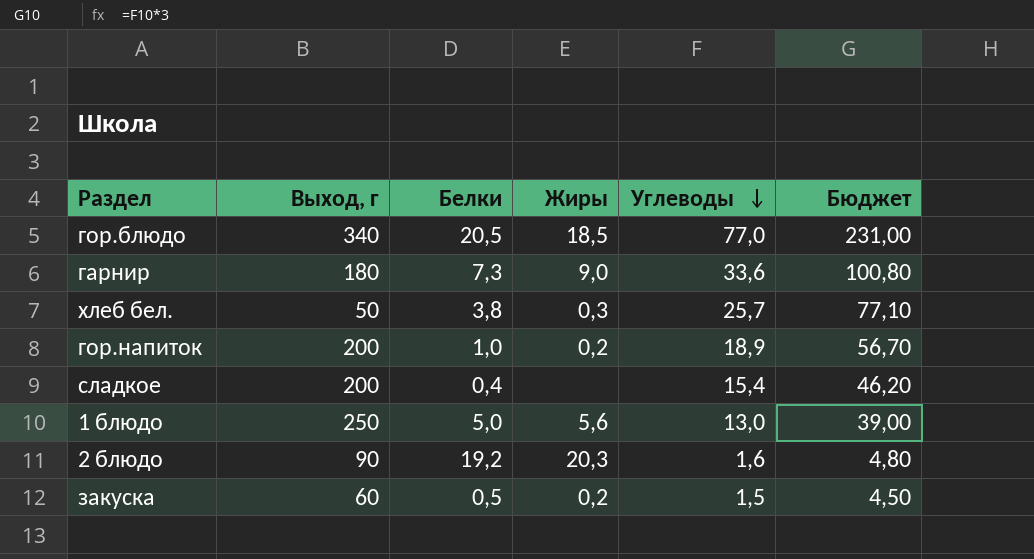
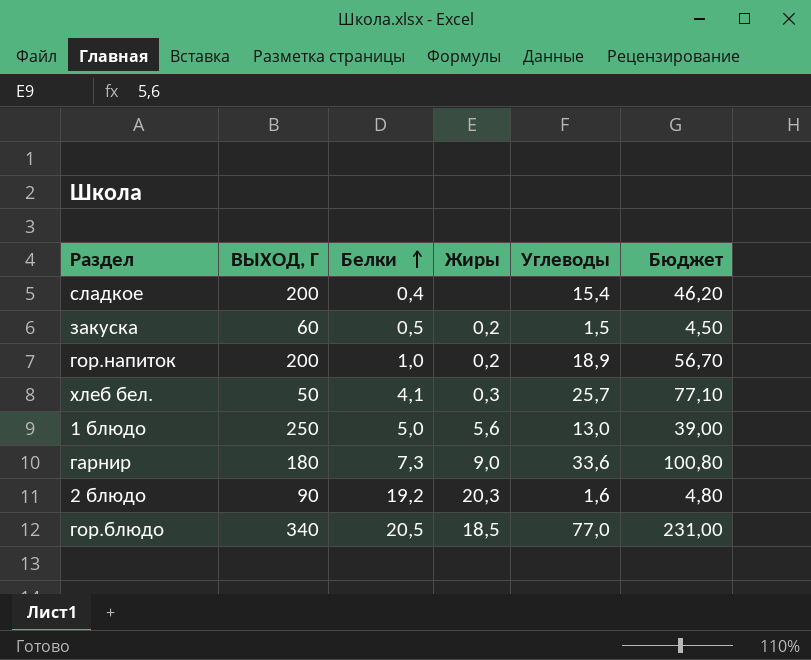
row order: Углеводы descending -> Белки ascending
column name: Выход, г -> ВЫХОД, Г
хлеб бел. | Белки: 3,8 -> 4,1

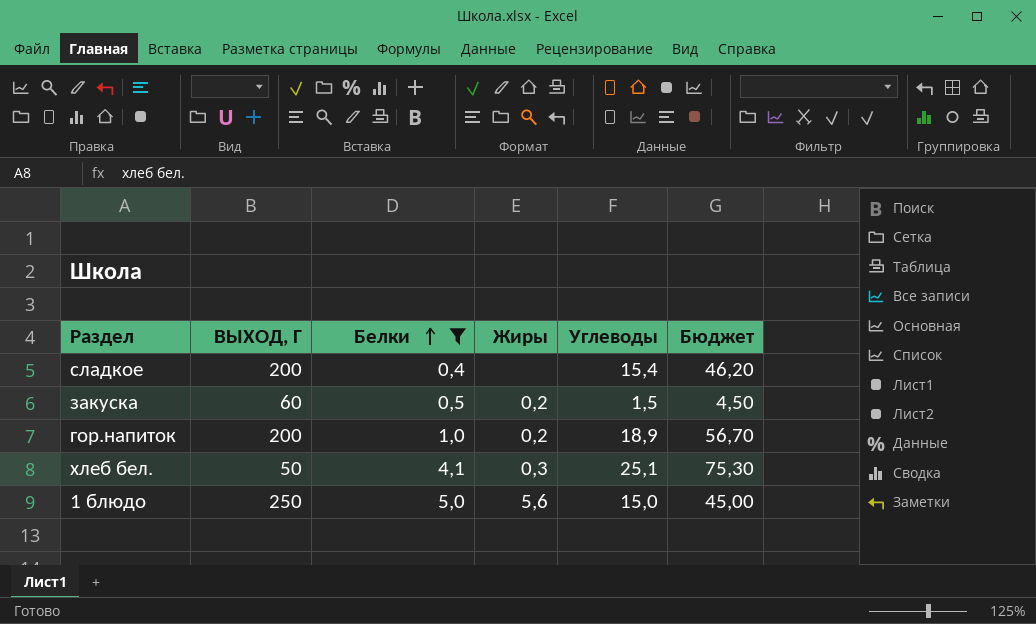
filter: none -> Белки <= 5,0
хлеб бел. | Углеводы: 25,7 -> 25,1
хлеб бел. | Бюджет: 77,10 -> 75,30
1 блюдо | Углеводы: 13,0 -> 15,0
1 блюдо | Бюджет: 39,00 -> 45,00

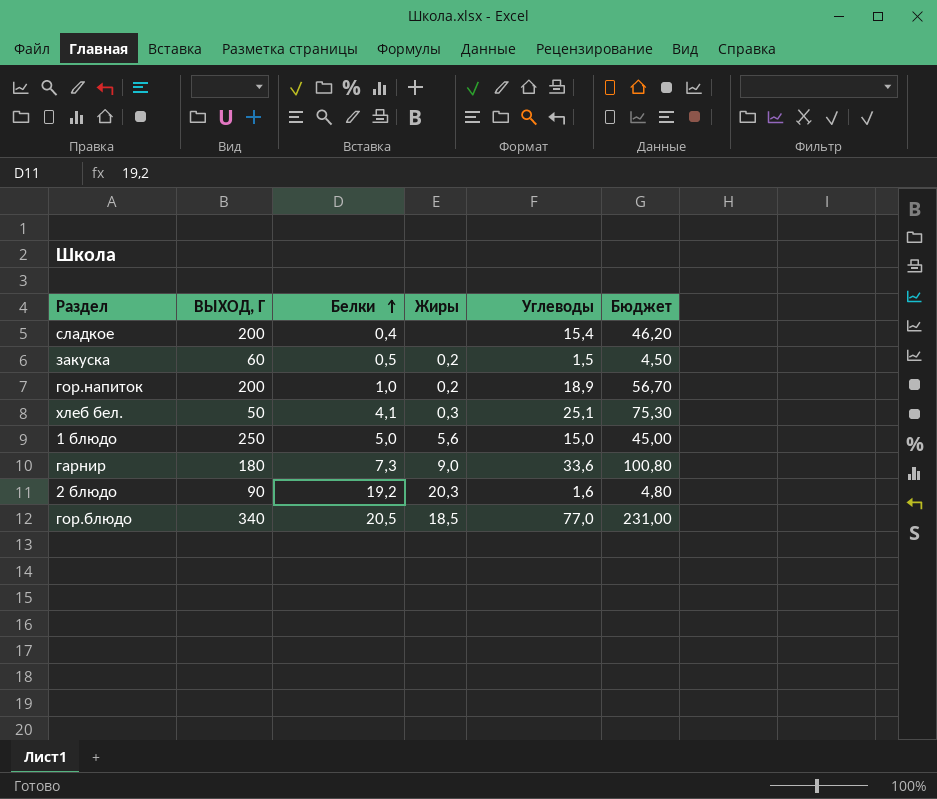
filter: Белки <= 5,0 -> none

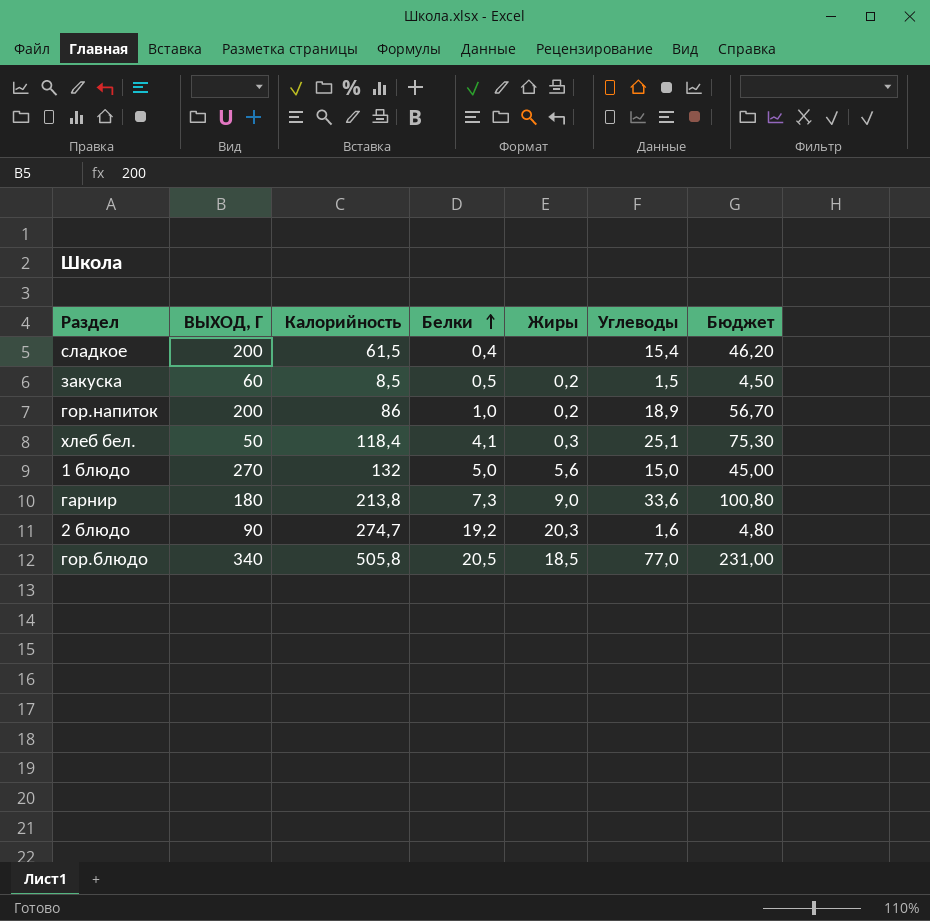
column Калорийность | position: none -> 3
1 блюдо | ВЫХОД, Г: 250 -> 270

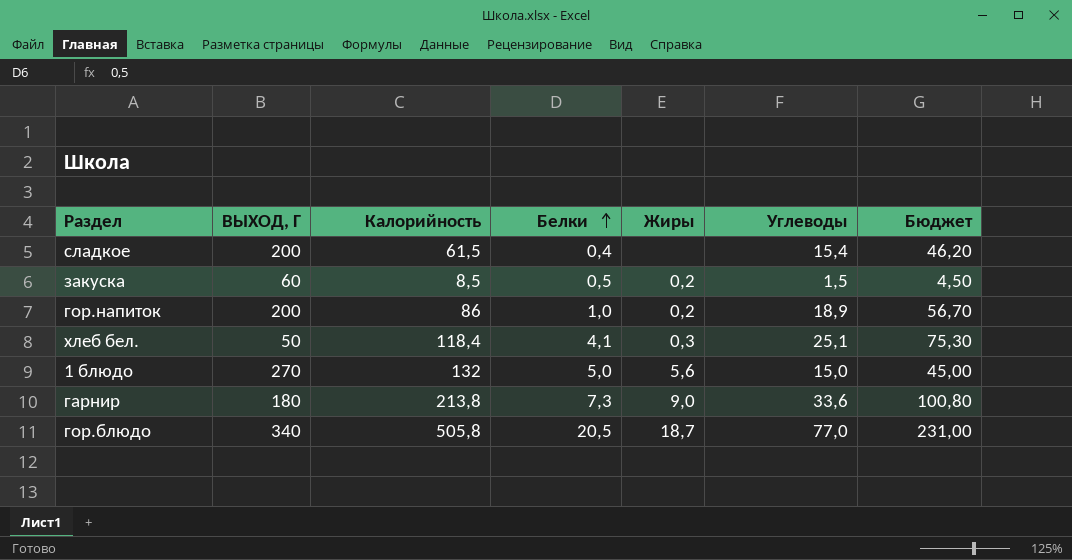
row 2 блюдо: 90 | 274,7 | 19,2 | 20,3 | 1,6 | 4,80 -> none
гор.блюдо | Жиры: 18,5 -> 18,7

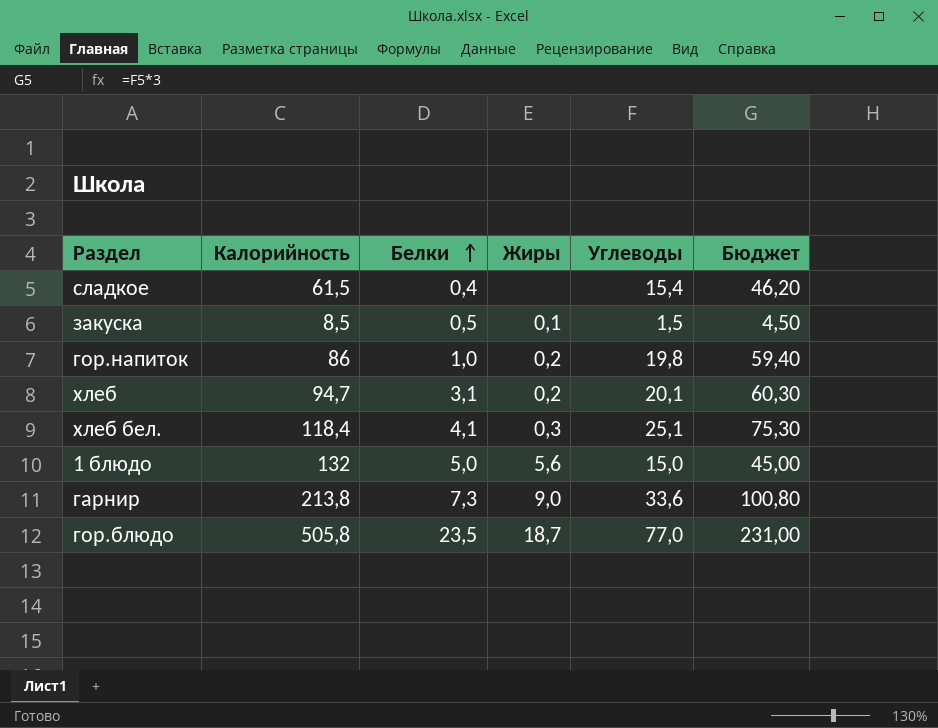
column ВЫХОД, Г | position: 2 -> none
закуска | Жиры: 0,2 -> 0,1
гор.напиток | Углеводы: 18,9 -> 19,8
гор.напиток | Бюджет: 56,70 -> 59,40
row хлеб: none -> 94,7 | 3,1 | 0,2 | 20,1 | 60,30
гор.блюдо | Белки: 20,5 -> 23,5

